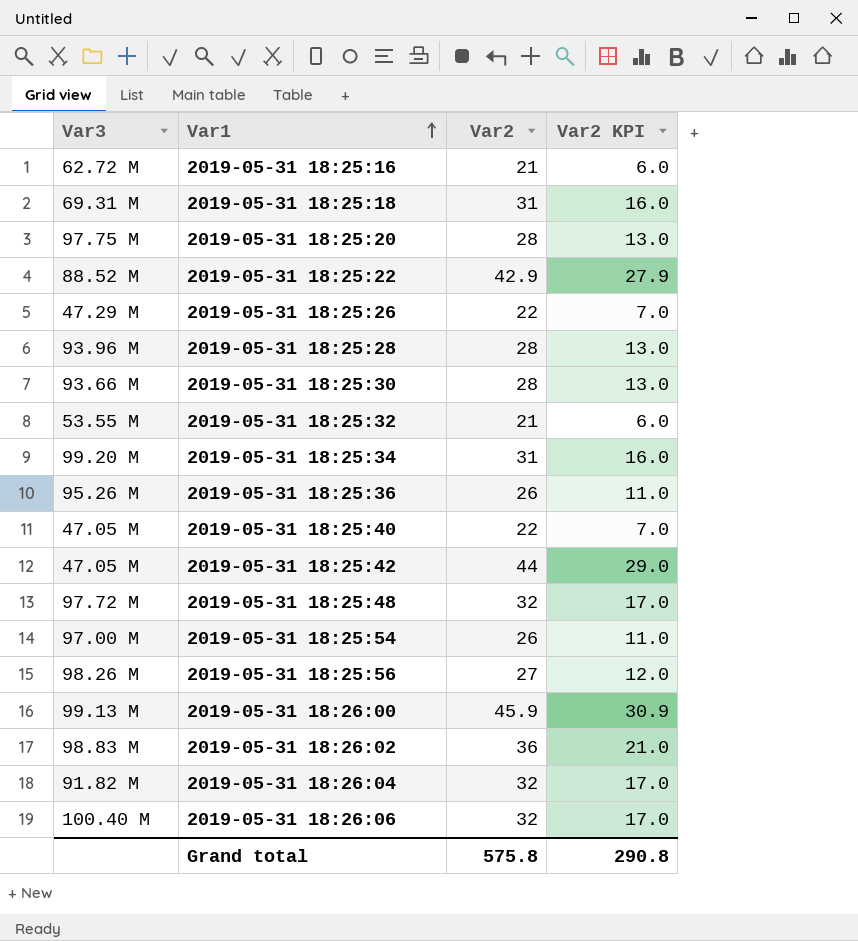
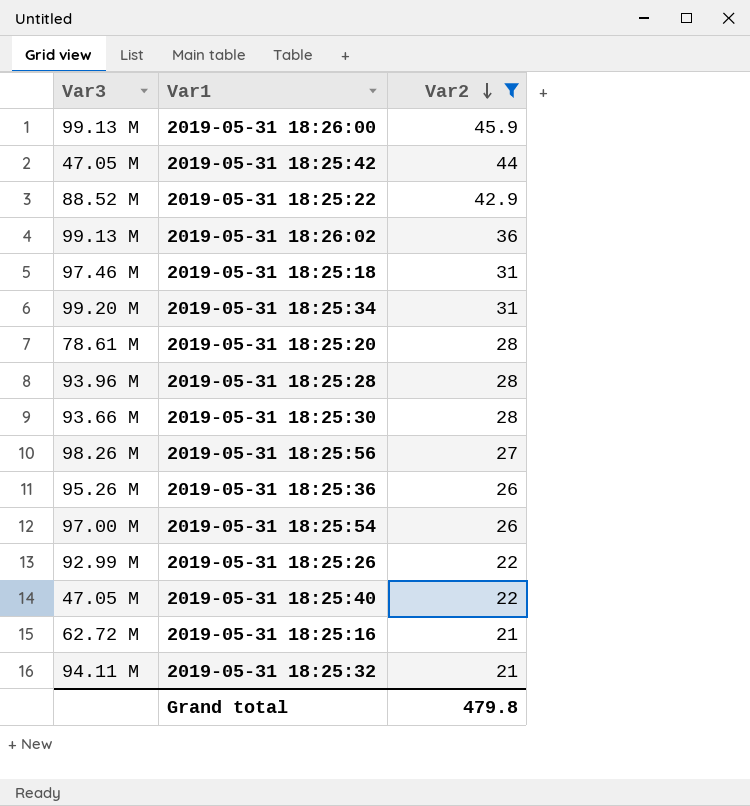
filter: none -> Var2 != 32
row order: Var1 ascending -> Var2 descending
column Var2 KPI | formula: [Var2] - 15 -> none
2019-05-31 18:26:02 | Var3: 98.83 M -> 99.13 M
2019-05-31 18:25:18 | Var3: 69.31 M -> 97.46 M
2019-05-31 18:25:20 | Var3: 97.75 M -> 78.61 M
2019-05-31 18:25:26 | Var3: 47.29 M -> 92.99 M
2019-05-31 18:25:32 | Var3: 53.55 M -> 94.11 M
Grand total | Var2: 575.8 -> 479.8

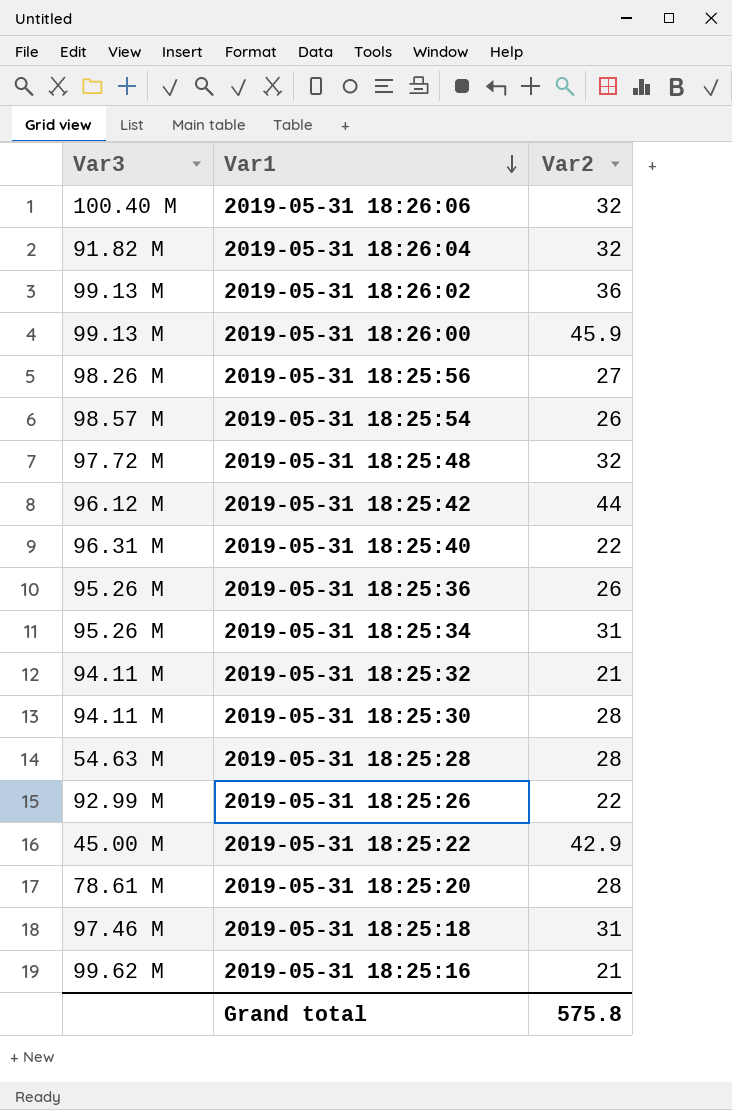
filter: Var2 != 32 -> none
row order: Var2 descending -> Var1 descending
2019-05-31 18:25:54 | Var3: 97.00 M -> 98.57 M
2019-05-31 18:25:42 | Var3: 47.05 M -> 96.12 M
2019-05-31 18:25:40 | Var3: 47.05 M -> 96.31 M
2019-05-31 18:25:34 | Var3: 99.20 M -> 95.26 M
2019-05-31 18:25:30 | Var3: 93.66 M -> 94.11 M
2019-05-31 18:25:28 | Var3: 93.96 M -> 54.63 M
2019-05-31 18:25:22 | Var3: 88.52 M -> 45.00 M
2019-05-31 18:25:16 | Var3: 62.72 M -> 99.62 M
Grand total | Var2: 479.8 -> 575.8

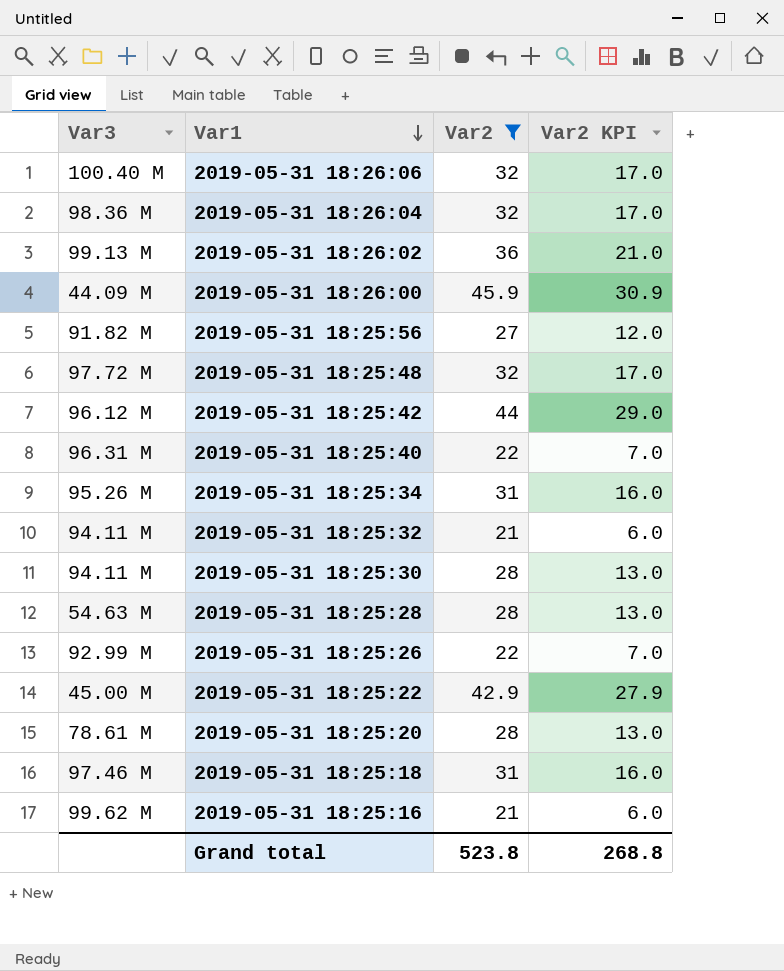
filter: none -> Var2 != 26
column Var2 KPI | formula: none -> [Var2] - 15
2019-05-31 18:26:04 | Var3: 91.82 M -> 98.36 M
2019-05-31 18:26:00 | Var3: 99.13 M -> 44.09 M
2019-05-31 18:25:56 | Var3: 98.26 M -> 91.82 M
Grand total | Var2: 575.8 -> 523.8

